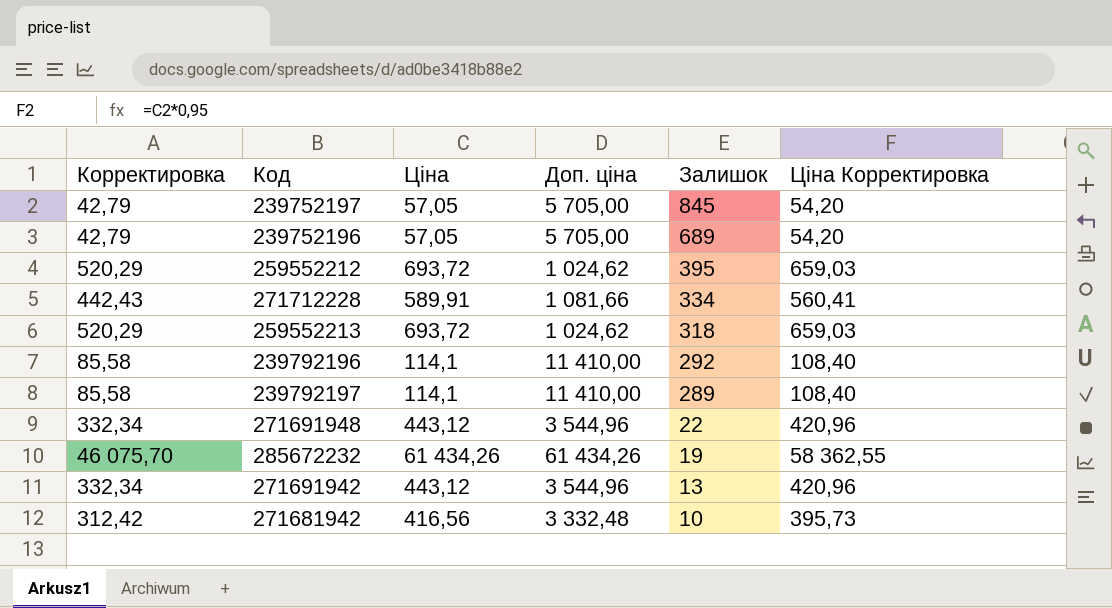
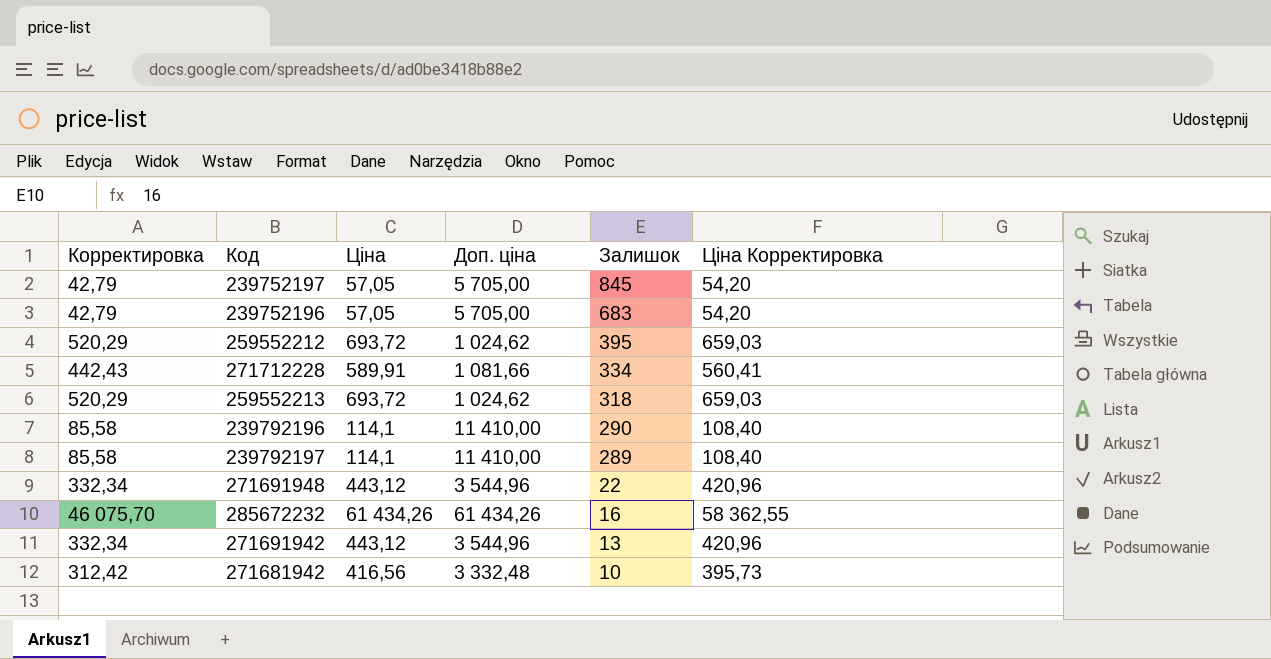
239752196 | Залишок: 689 -> 683
239792196 | Залишок: 292 -> 290
285672232 | Залишок: 19 -> 16

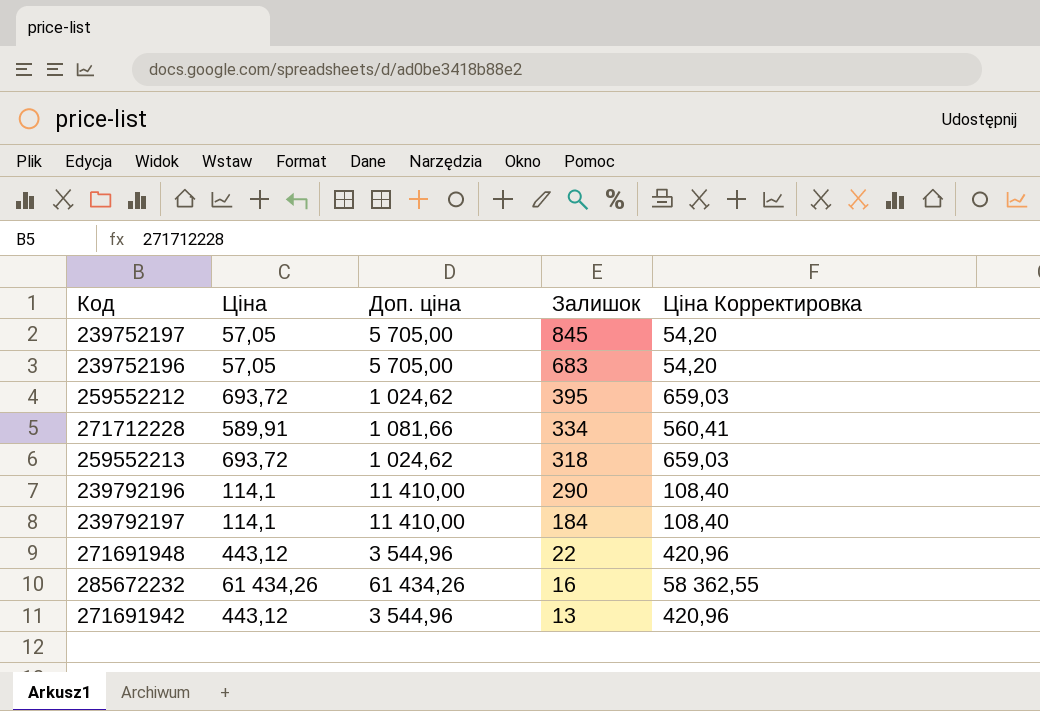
column Корректировка | formula: [Ціна] * 0,75 -> none
row 271681942: 312,42 | 416,56 | 3 332,48 | 10 | 395,73 -> none
239792197 | Залишок: 289 -> 184

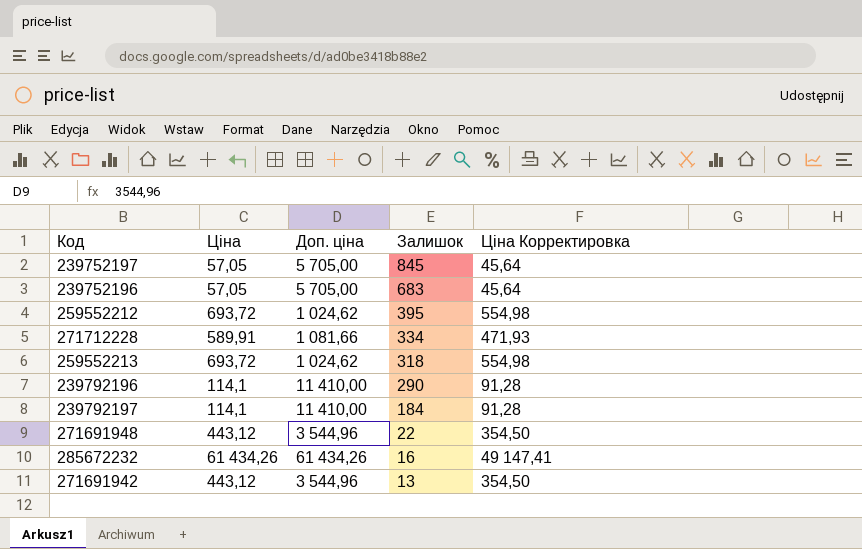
column Ціна Корректировка | formula: [Ціна] * 0,95 -> [Ціна] * 0,8

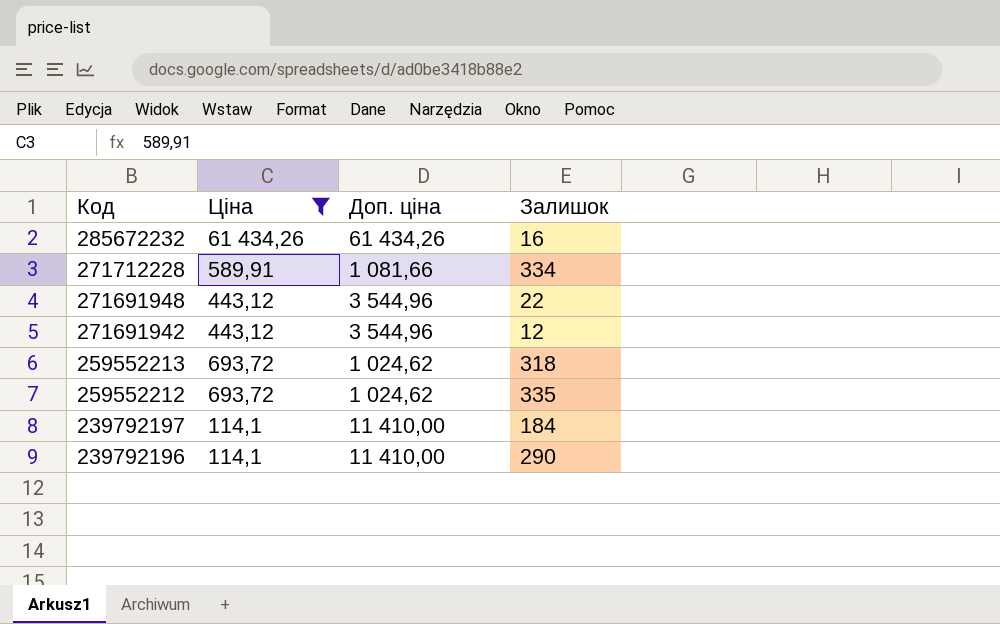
filter: none -> Ціна != 57,05
row order: Залишок descending -> Код descending
column Ціна Корректировка | formula: [Ціна] * 0,8 -> none
271691942 | Залишок: 13 -> 12
259552212 | Залишок: 395 -> 335

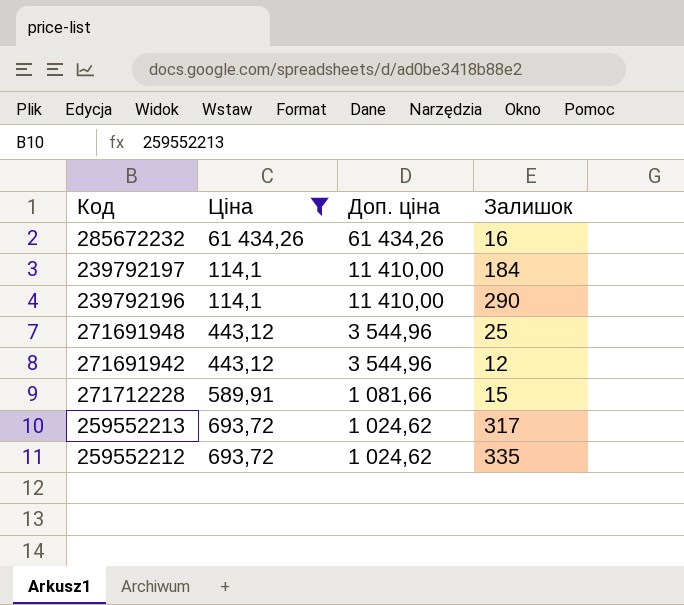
row order: Код descending -> Доп. ціна descending
271691948 | Залишок: 22 -> 25
271712228 | Залишок: 334 -> 15
259552213 | Залишок: 318 -> 317

